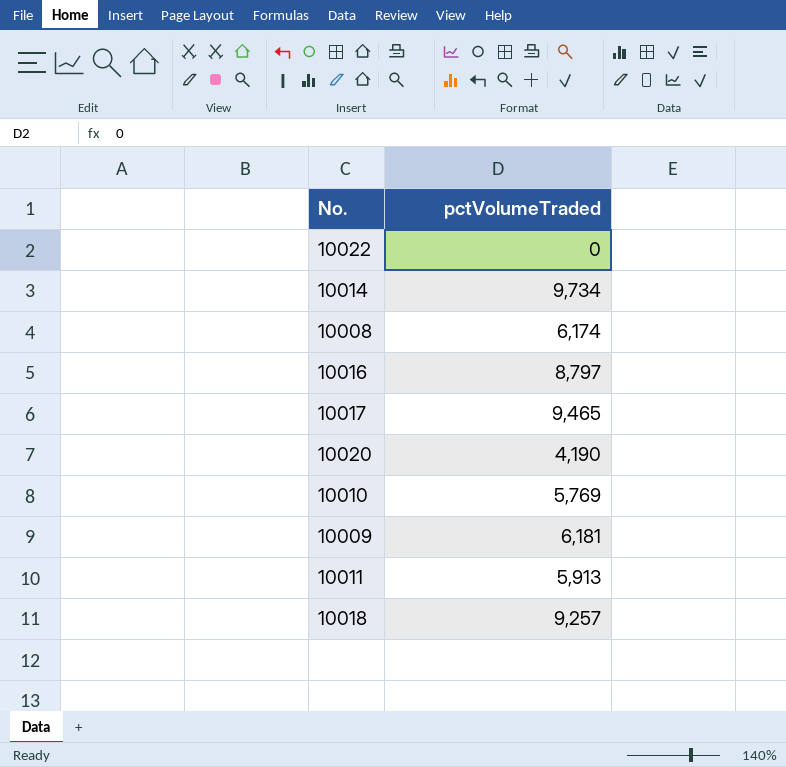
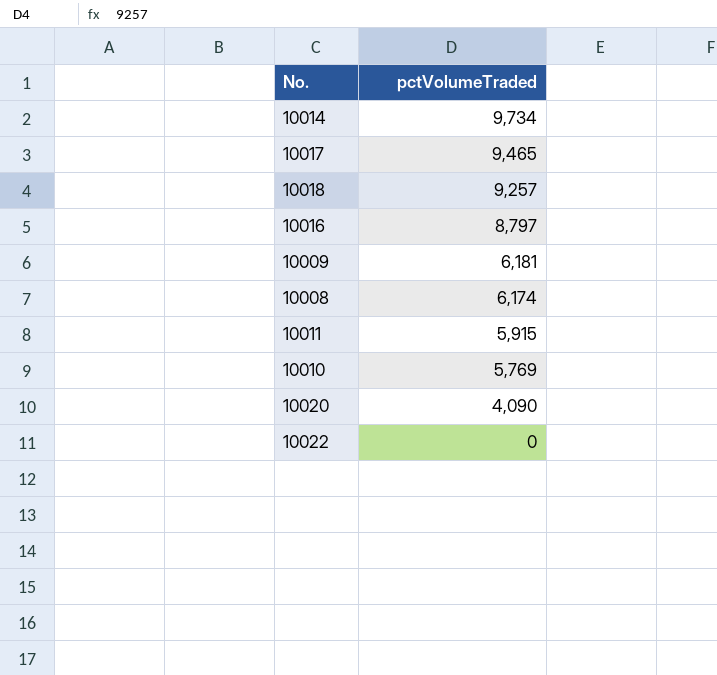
row order: none -> pctVolumeTraded descending
10011 | pctVolumeTraded: 5,913 -> 5,915
10020 | pctVolumeTraded: 4,190 -> 4,090

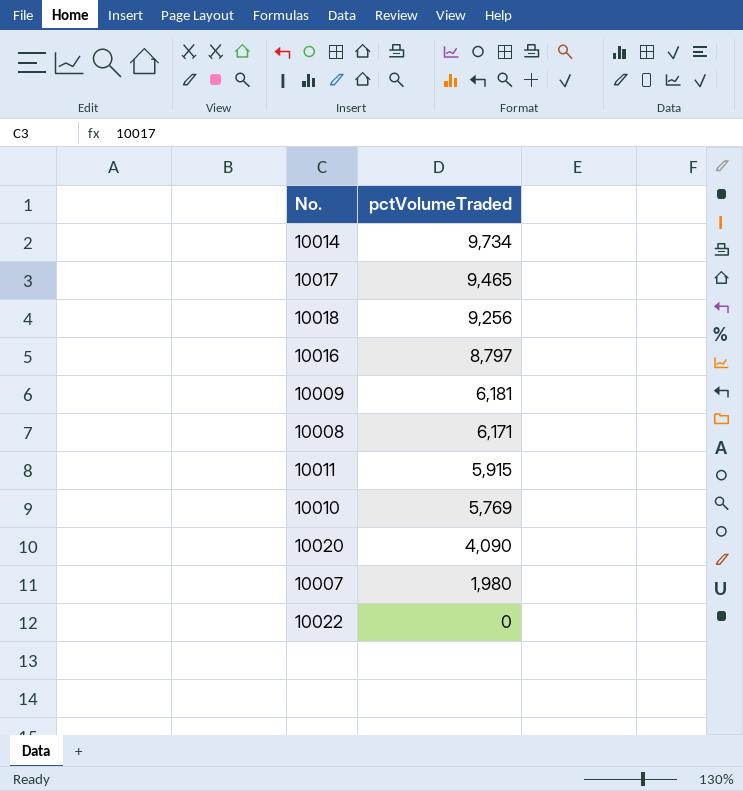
10018 | pctVolumeTraded: 9,257 -> 9,256
10008 | pctVolumeTraded: 6,174 -> 6,171
row 10007: none -> 1,980

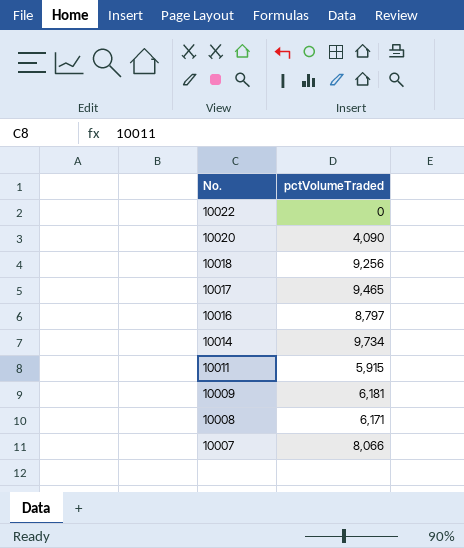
row order: pctVolumeTraded descending -> No. descending
row 10010: 5,769 -> none
10007 | pctVolumeTraded: 1,980 -> 8,066

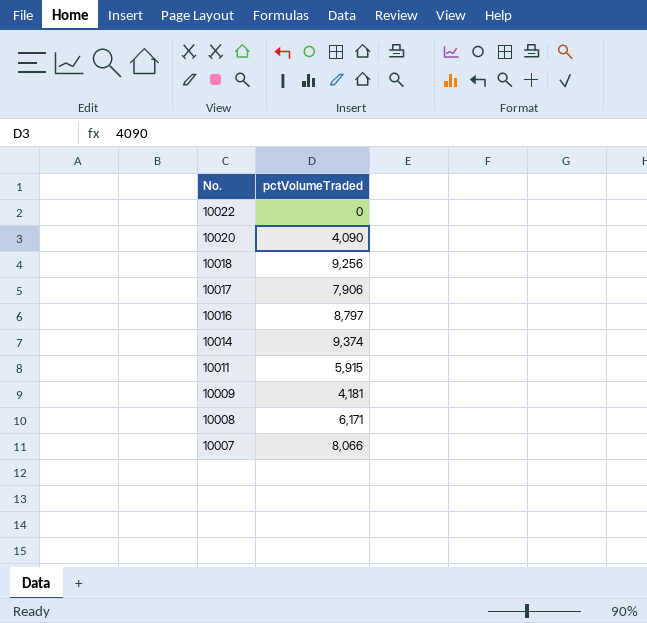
10017 | pctVolumeTraded: 9,465 -> 7,906
10014 | pctVolumeTraded: 9,734 -> 9,374
10009 | pctVolumeTraded: 6,181 -> 4,181

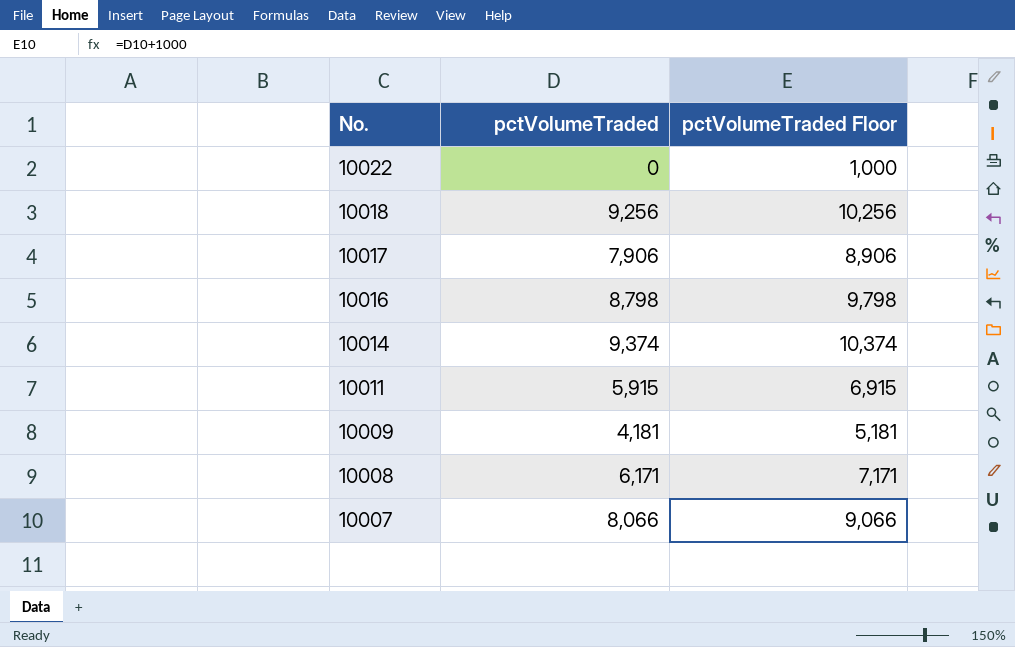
column pctVolumeTraded Floor | formula: none -> [pctVolumeTraded] + 1000
row 10020: 4,090 -> none
10016 | pctVolumeTraded: 8,797 -> 8,798

